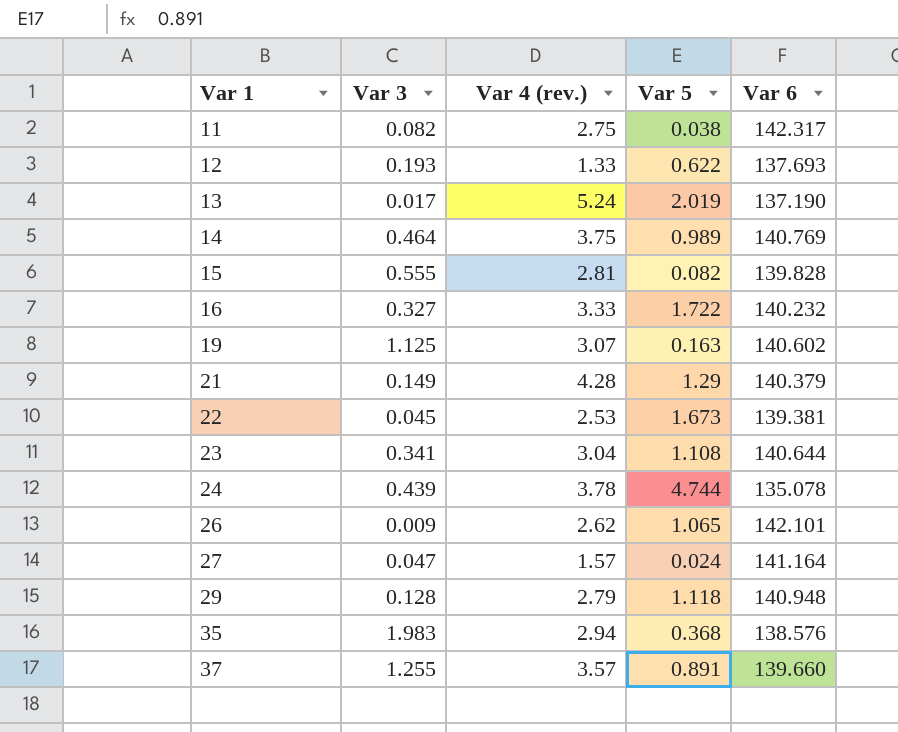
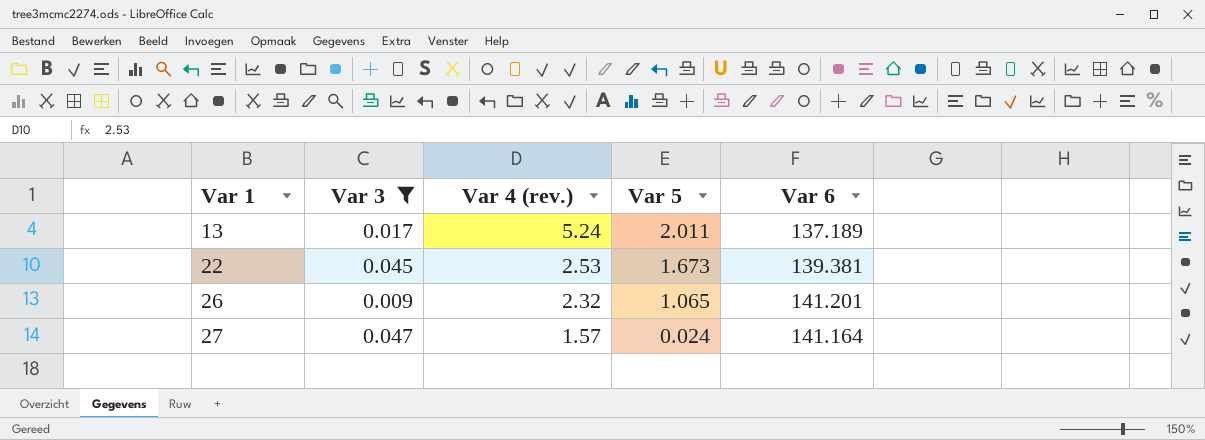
filter: none -> Var 3 <= 0.047
13 | Var 5: 2.019 -> 2.011
13 | Var 6: 137.190 -> 137.189
26 | Var 4 (rev.): 2.62 -> 2.32
26 | Var 6: 142.101 -> 141.201

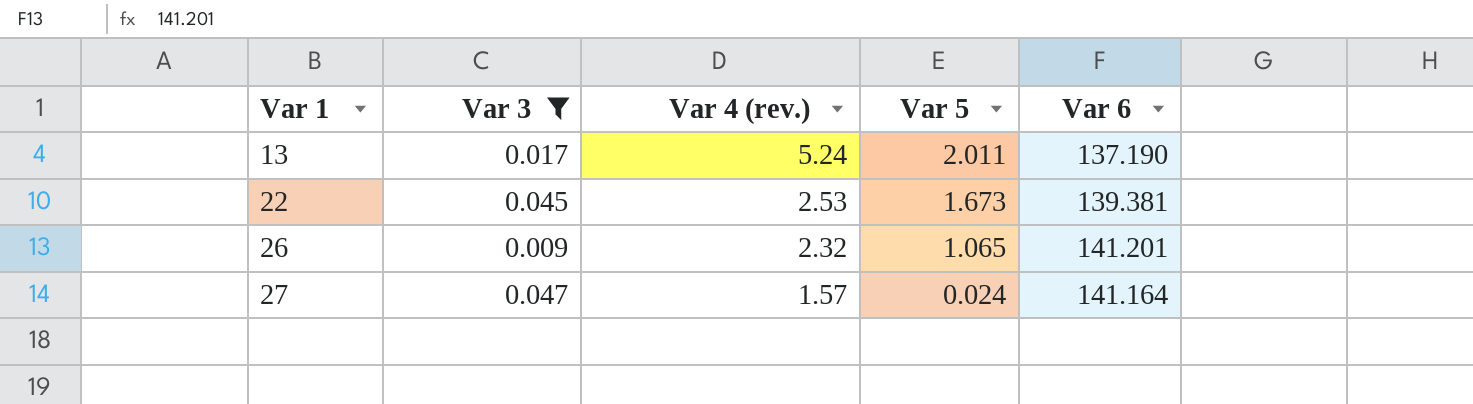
13 | Var 6: 137.189 -> 137.190

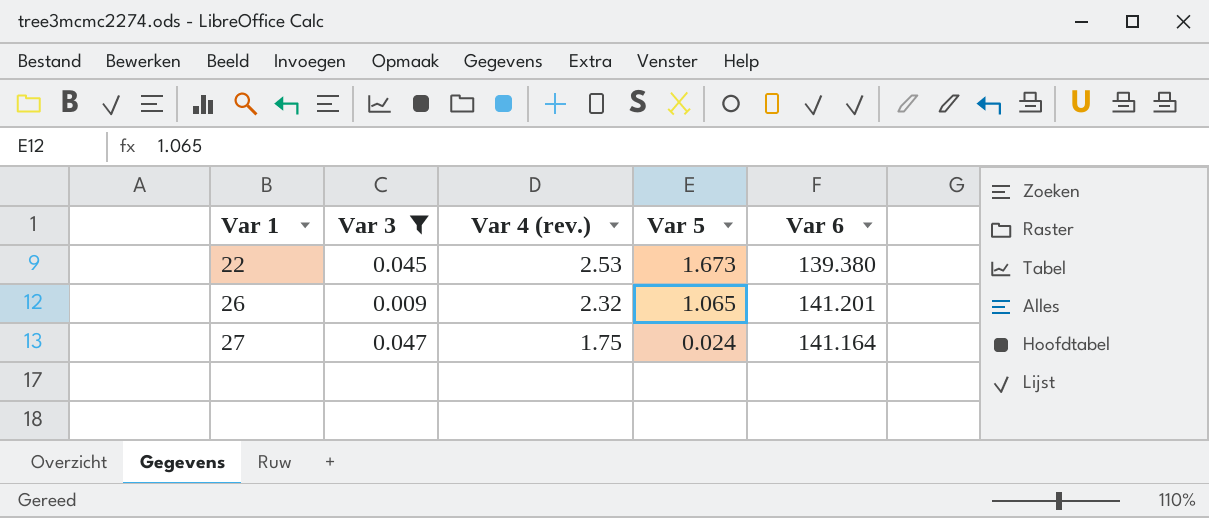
row 13: 0.017 | 5.24 | 2.011 | 137.190 -> none
22 | Var 6: 139.381 -> 139.380
27 | Var 4 (rev.): 1.57 -> 1.75

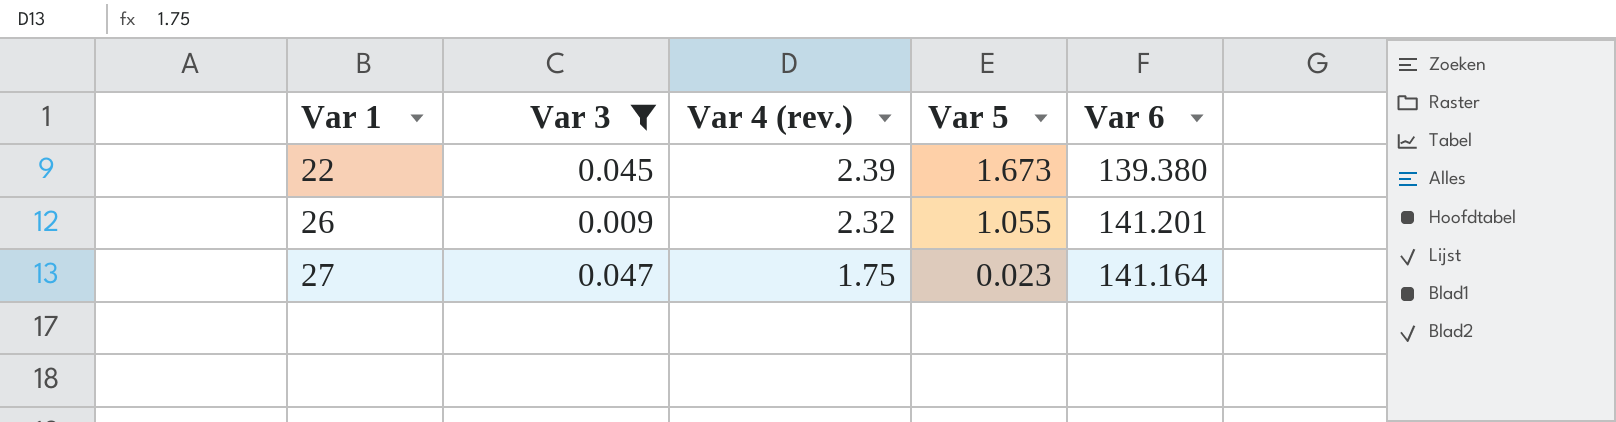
22 | Var 4 (rev.): 2.53 -> 2.39
26 | Var 5: 1.065 -> 1.055
27 | Var 5: 0.024 -> 0.023

